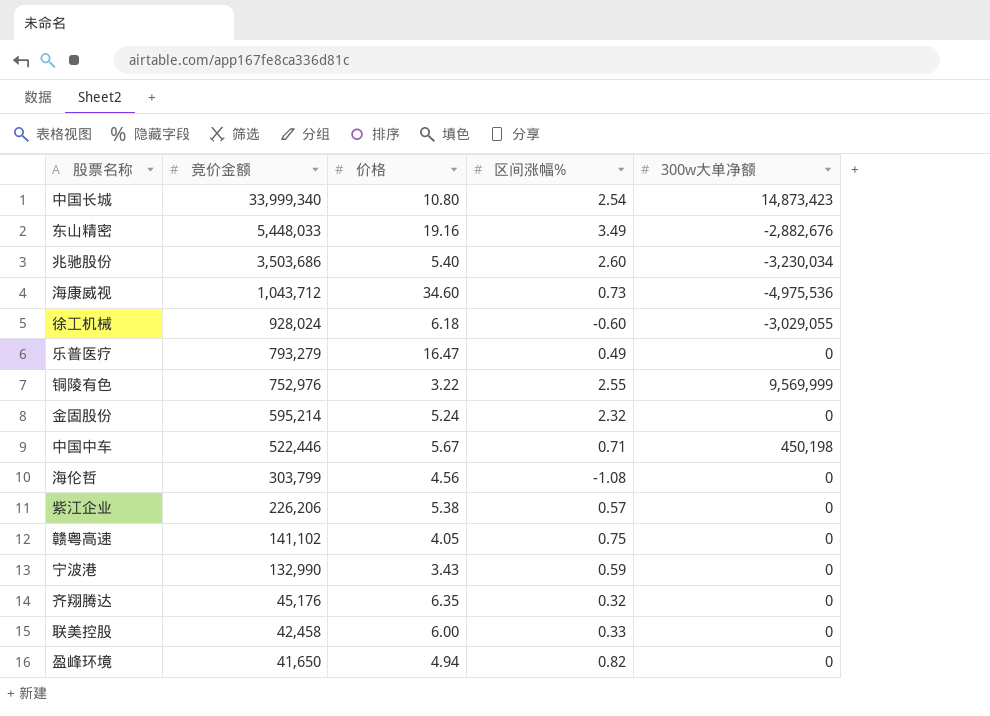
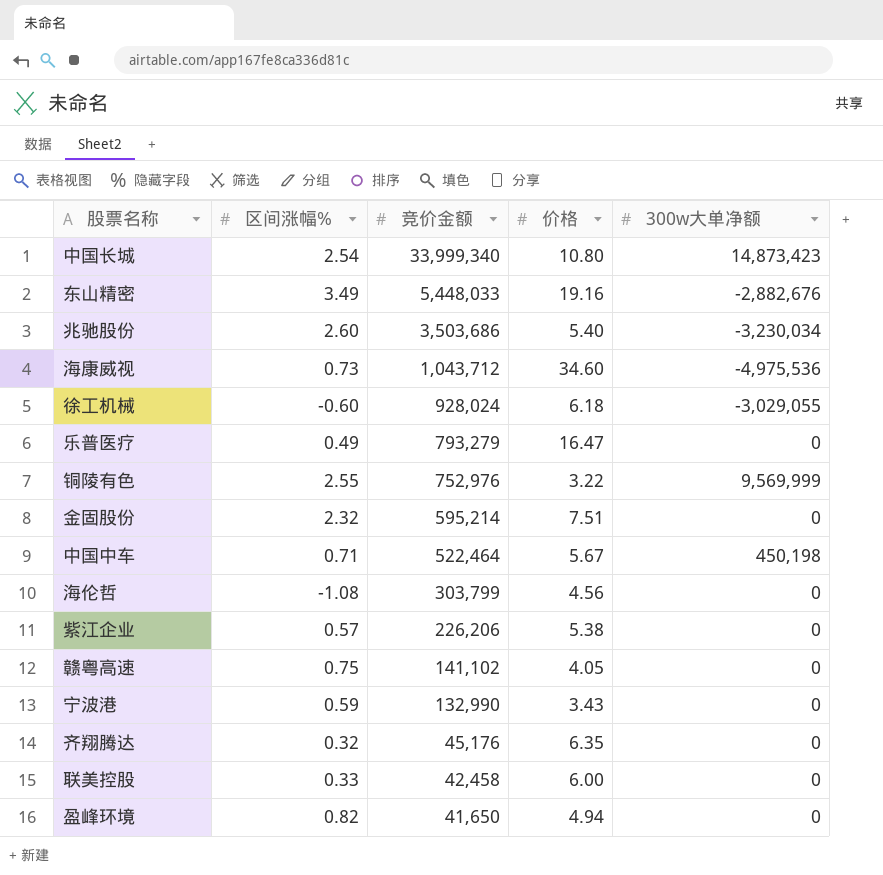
column 区间涨幅% | position: 4 -> 2
金固股份 | 价格: 5.24 -> 7.51
中国中车 | 竞价金额: 522,446 -> 522,464

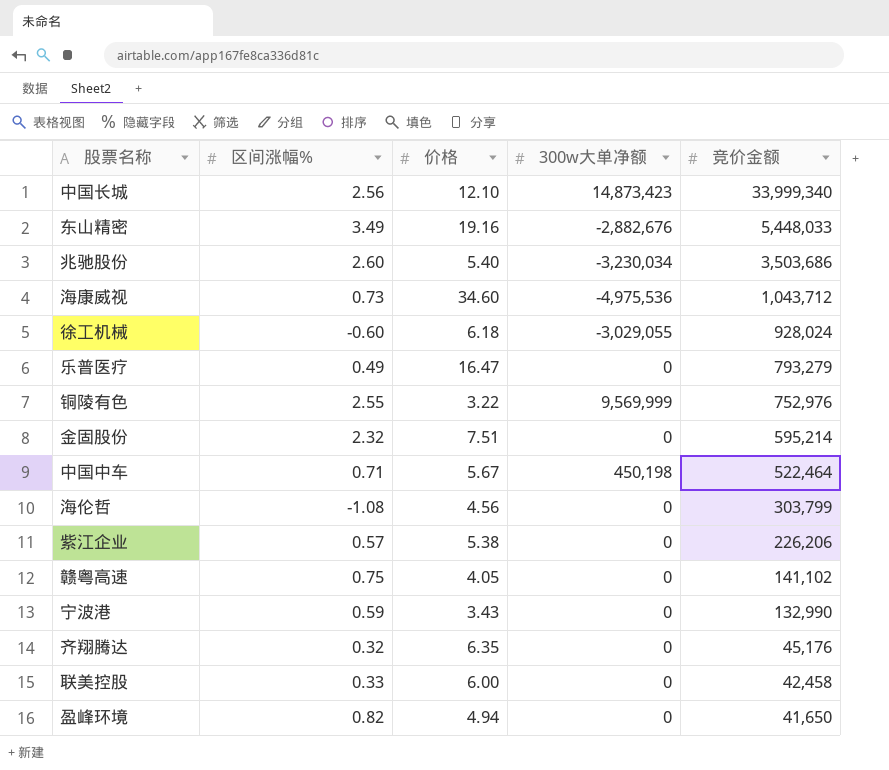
column 竞价金额 | position: 3 -> 5
中国长城 | 区间涨幅%: 2.54 -> 2.56
中国长城 | 价格: 10.80 -> 12.10

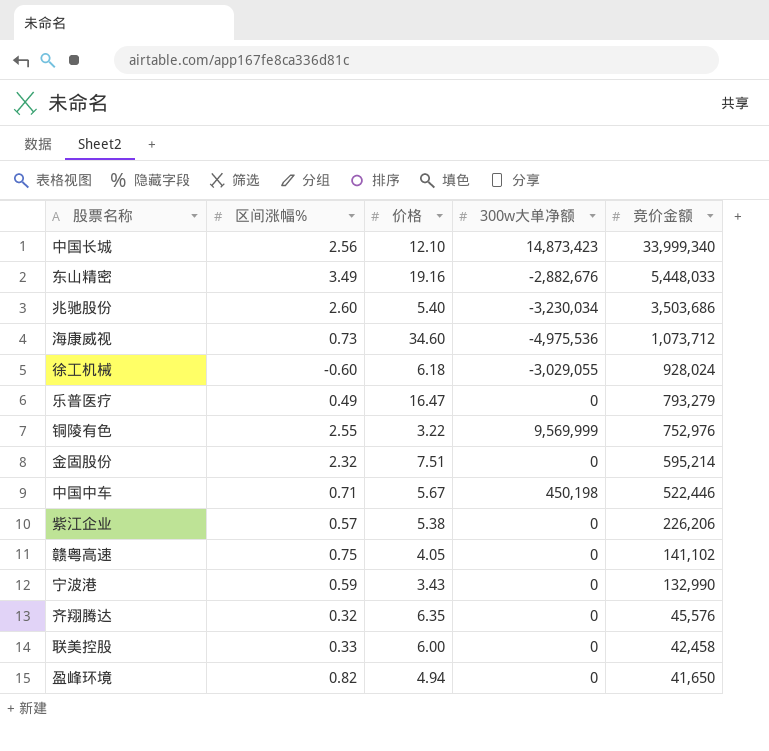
row 海伦哲: -1.08 | 4.56 | 0 | 303,799 -> none
海康威视 | 竞价金额: 1,043,712 -> 1,073,712
中国中车 | 竞价金额: 522,464 -> 522,446
齐翔腾达 | 竞价金额: 45,176 -> 45,576

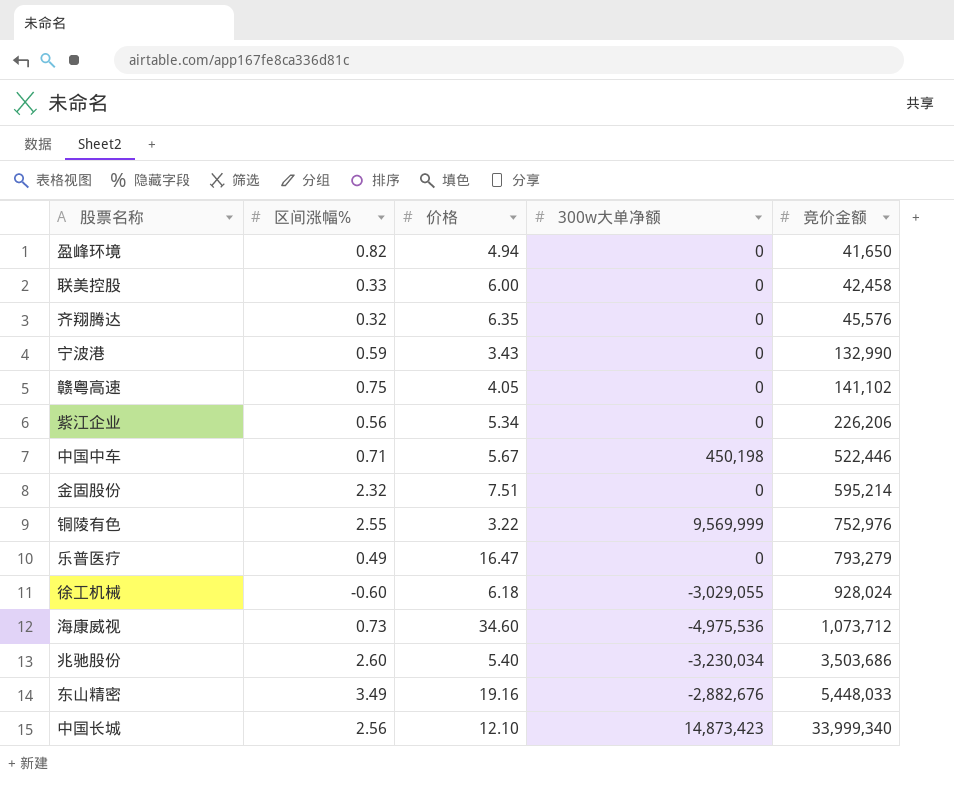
row order: 竞价金额 descending -> 竞价金额 ascending
紫江企业 | 区间涨幅%: 0.57 -> 0.56
紫江企业 | 价格: 5.38 -> 5.34

